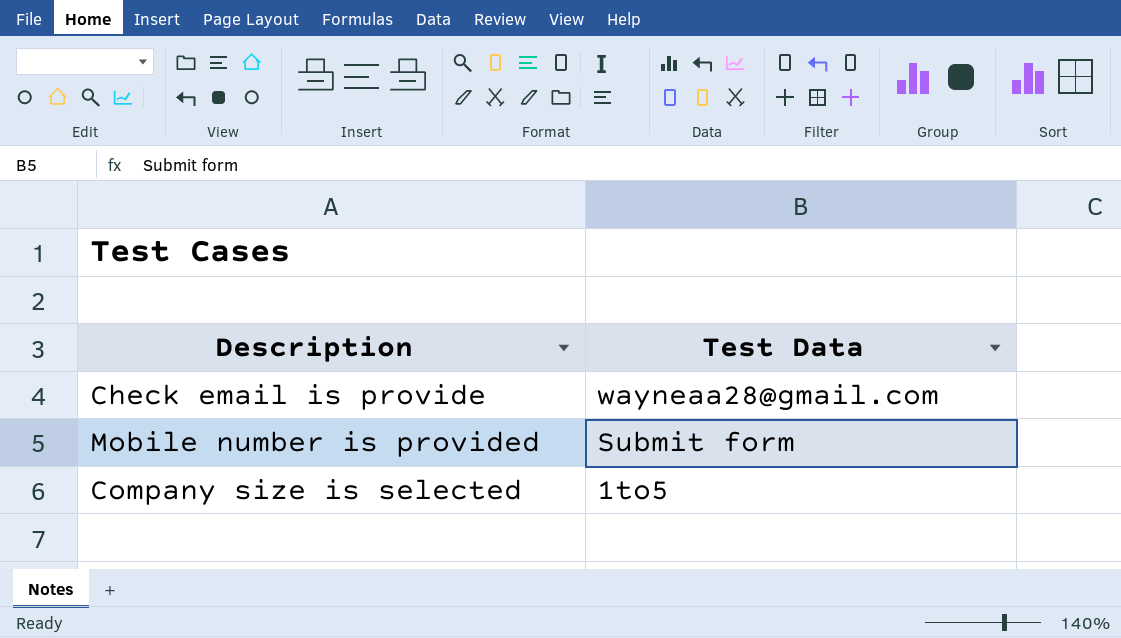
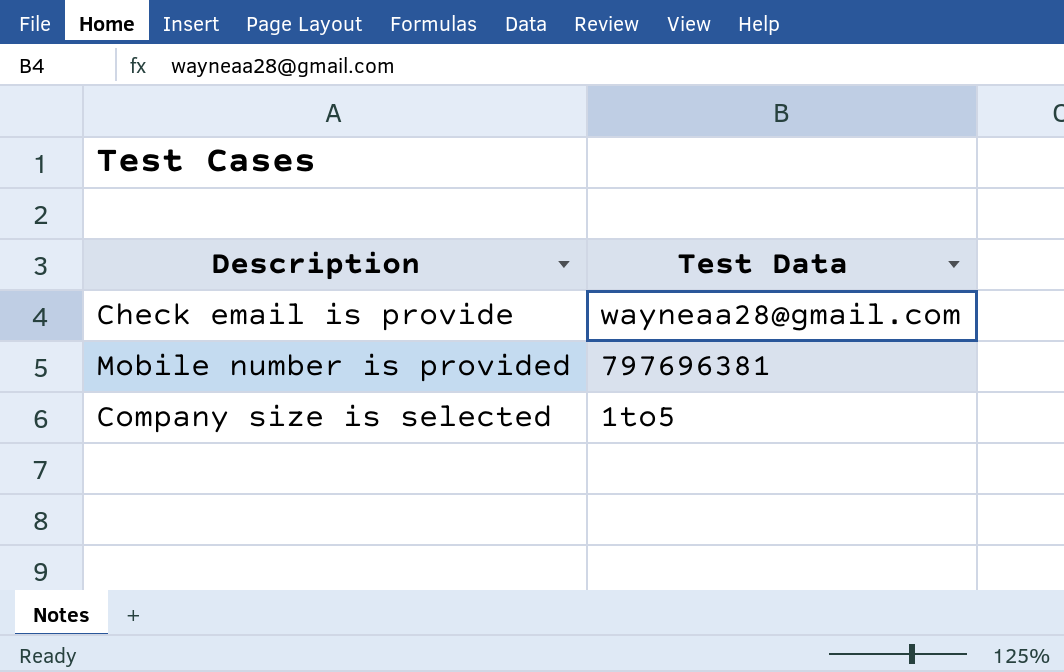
Mobile number is provided | Test Data: Submit form -> 797696381

